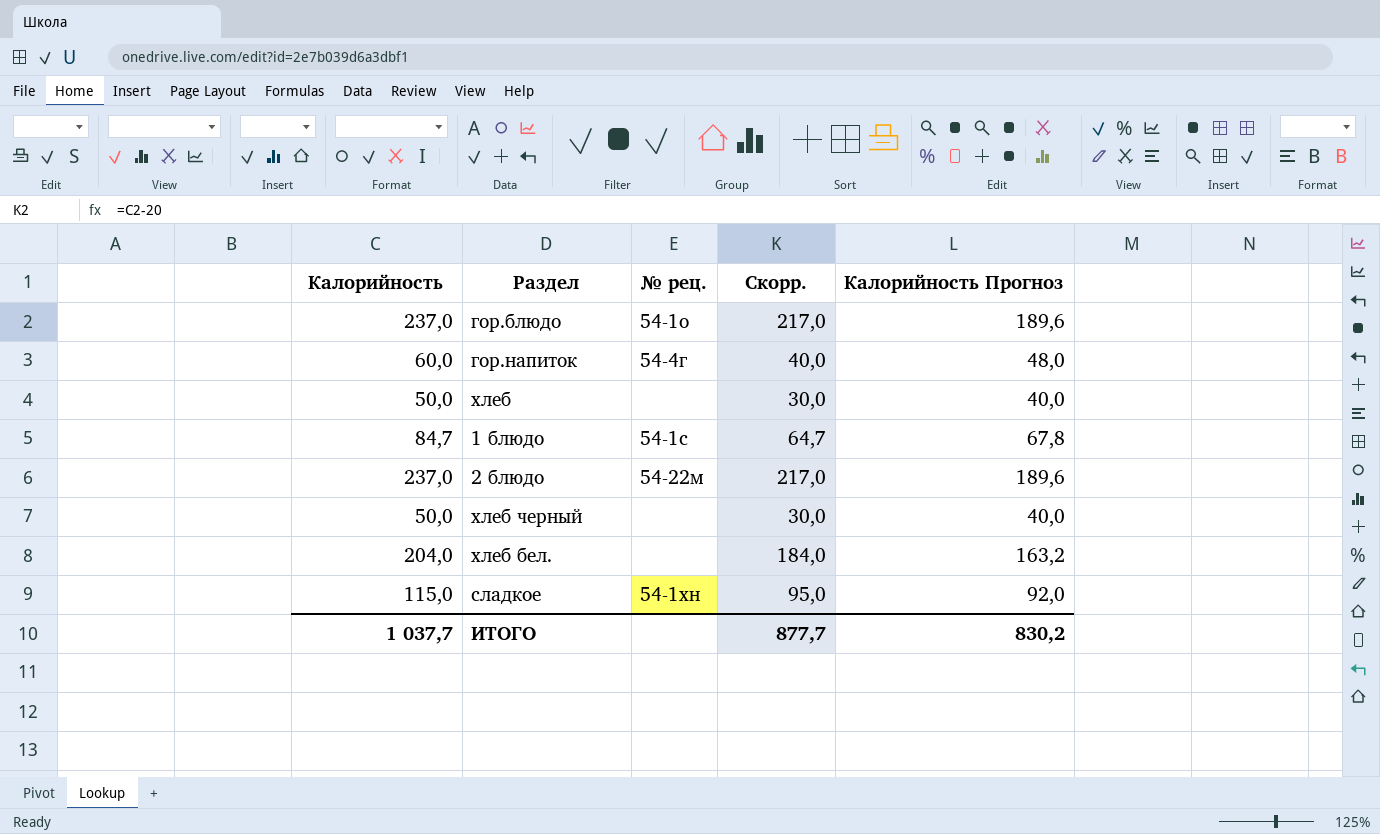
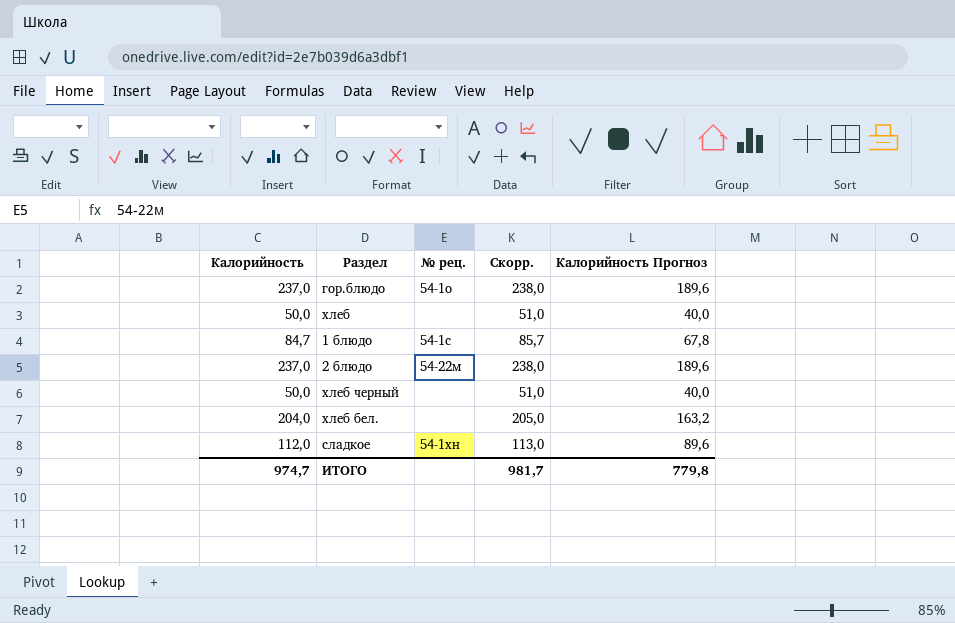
column Скорр. | formula: [Калорийность] - 20 -> [Калорийность] + 1
row гор.напиток: 60,0 | 54-4г | 40,0 | 48,0 -> none
сладкое | Калорийность: 115,0 -> 112,0
сладкое | Калорийность Прогноз: 92,0 -> 89,6
ИТОГО | Калорийность: 1 037,7 -> 974,7
ИТОГО | Скорр.: 877,7 -> 981,7
ИТОГО | Калорийность Прогноз: 830,2 -> 779,8

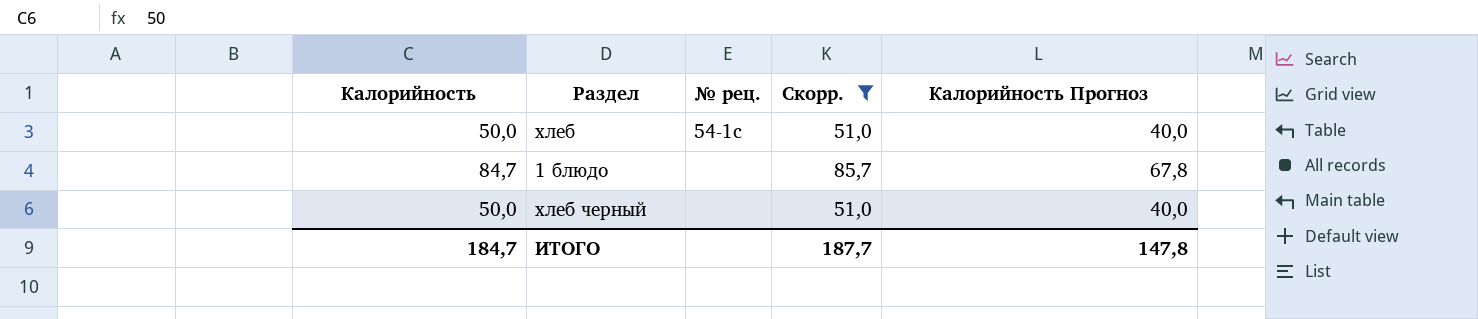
filter: none -> Скорр. <= 85,7
хлеб | № рец.: none -> 54-1с
1 блюдо | № рец.: 54-1с -> none
ИТОГО | Калорийность: 974,7 -> 184,7
ИТОГО | Скорр.: 981,7 -> 187,7
ИТОГО | Калорийность Прогноз: 779,8 -> 147,8

